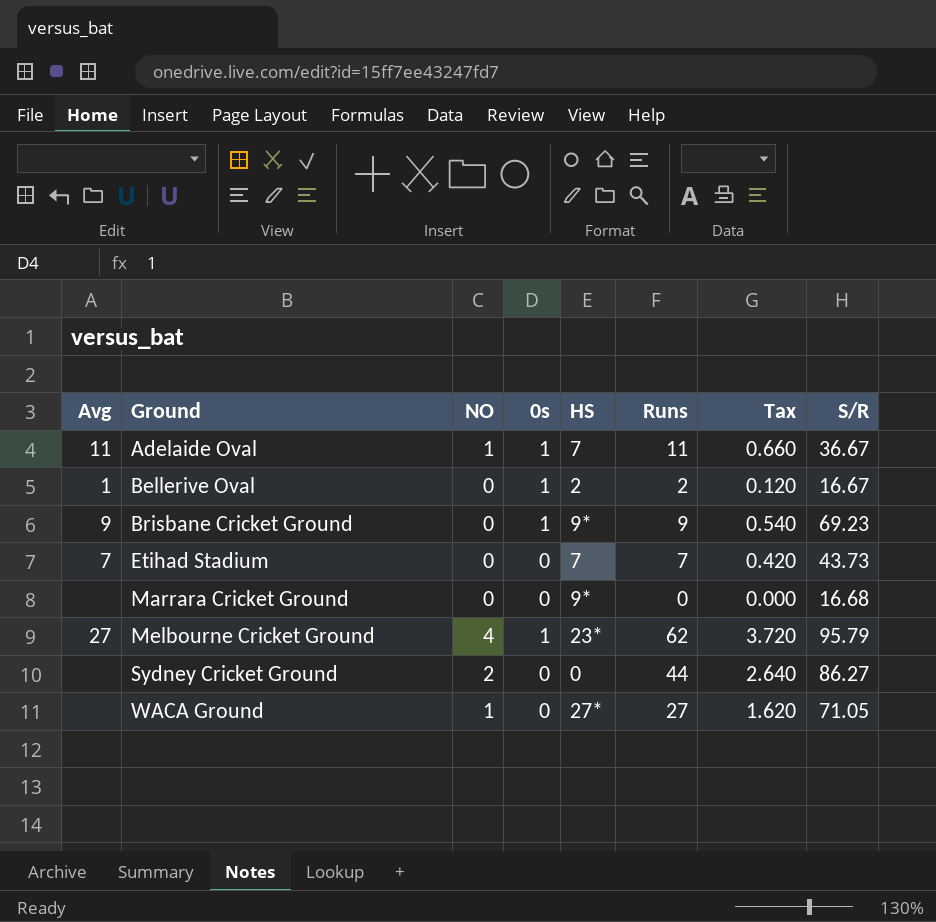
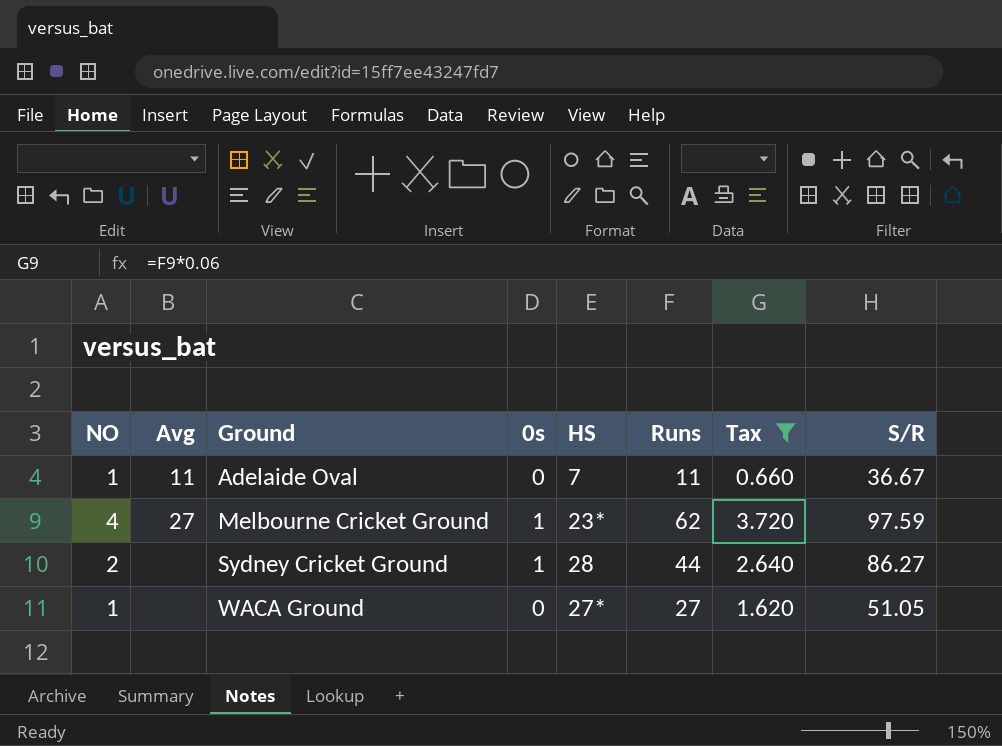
filter: none -> Tax >= 0.660
column NO | position: 3 -> 1
Adelaide Oval | 0s: 1 -> 0
Melbourne Cricket Ground | S/R: 95.79 -> 97.59
Sydney Cricket Ground | 0s: 0 -> 1
Sydney Cricket Ground | HS: 0 -> 28
WACA Ground | S/R: 71.05 -> 51.05

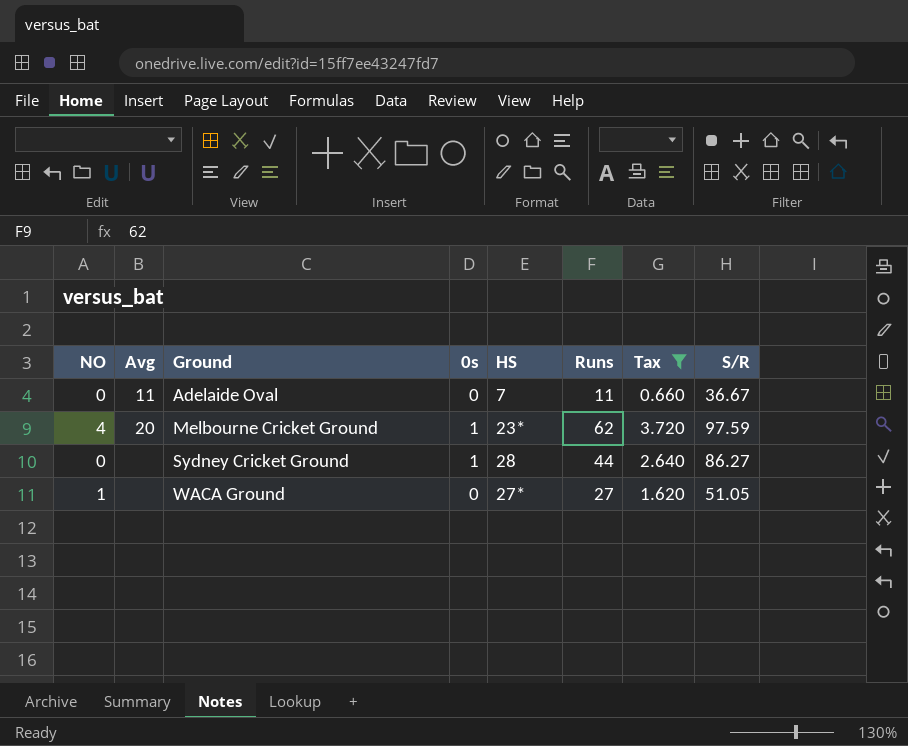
Adelaide Oval | NO: 1 -> 0
Melbourne Cricket Ground | Avg: 27 -> 20
Sydney Cricket Ground | NO: 2 -> 0

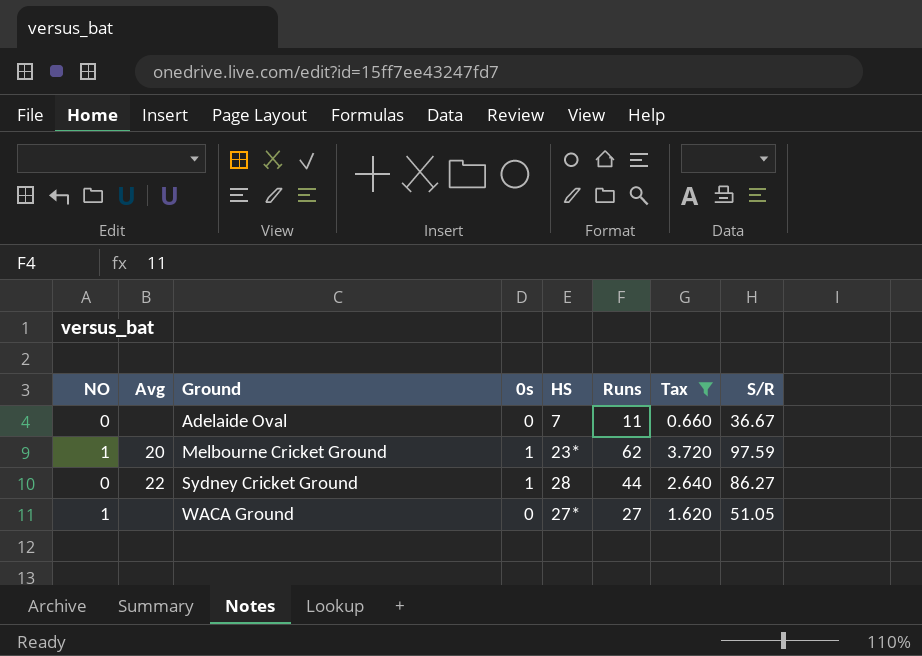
Adelaide Oval | Avg: 11 -> none
Melbourne Cricket Ground | NO: 4 -> 1
Sydney Cricket Ground | Avg: none -> 22

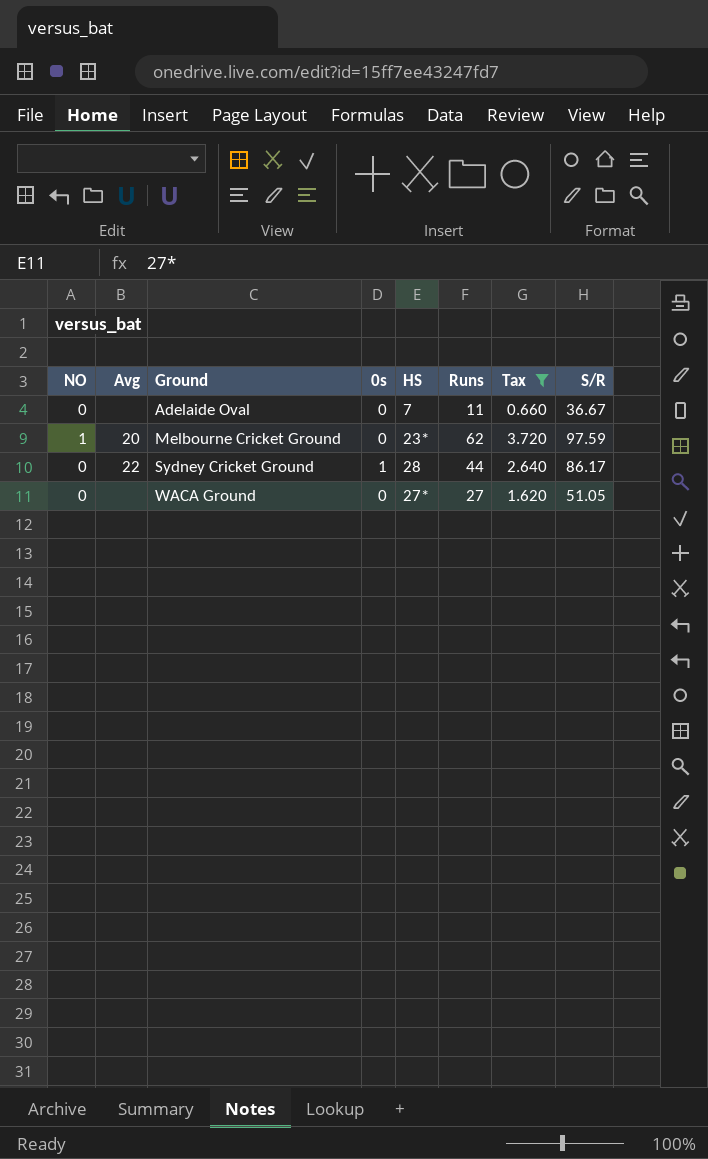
Melbourne Cricket Ground | 0s: 1 -> 0
Sydney Cricket Ground | S/R: 86.27 -> 86.17
WACA Ground | NO: 1 -> 0

